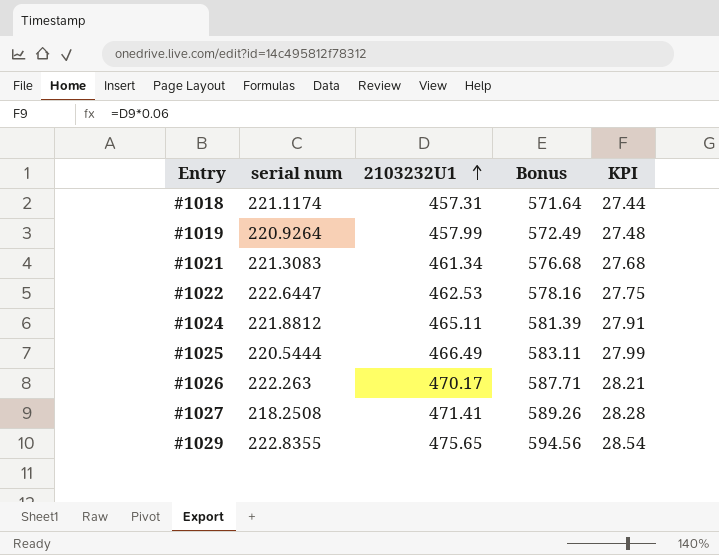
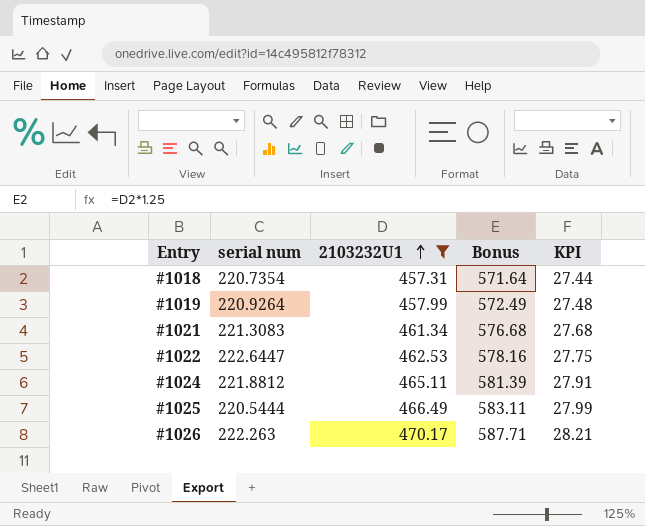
filter: none -> 2103232U1 <= 470.17
#1018 | serial num: 221.1174 -> 220.7354

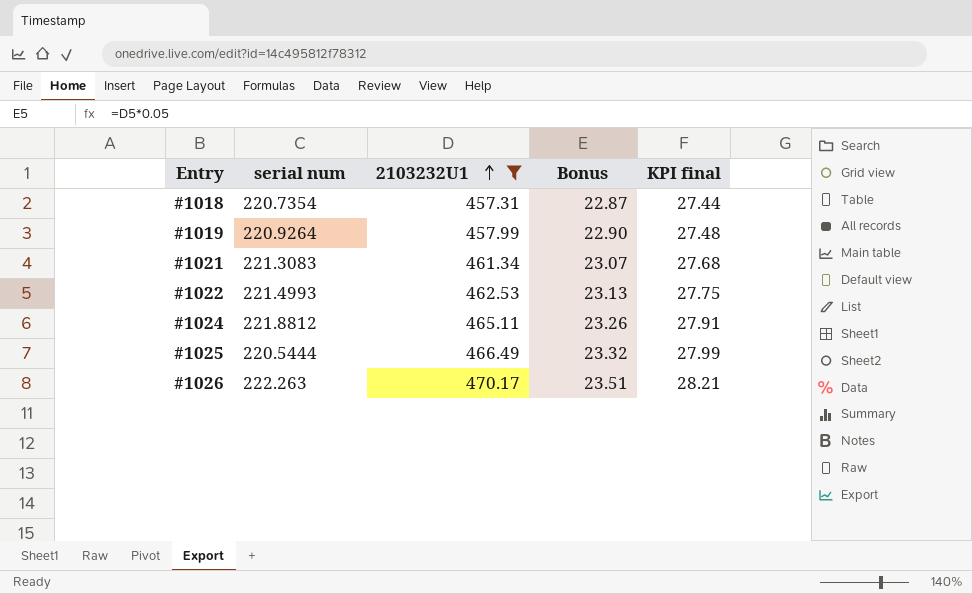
column Bonus | formula: [2103232U1] * 1.25 -> [2103232U1] * 0.05
column name: KPI -> KPI final
#1022 | serial num: 222.6447 -> 221.4993

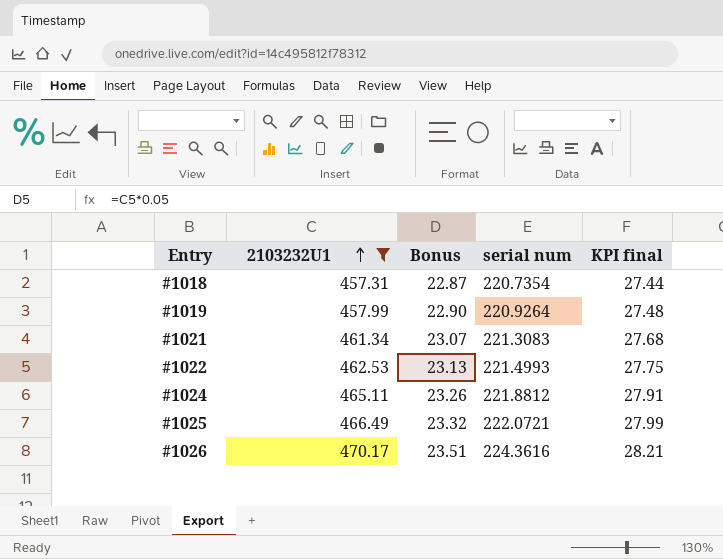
column serial num | position: 2 -> 4
#1025 | serial num: 220.5444 -> 222.0721
#1026 | serial num: 222.263 -> 224.3616

